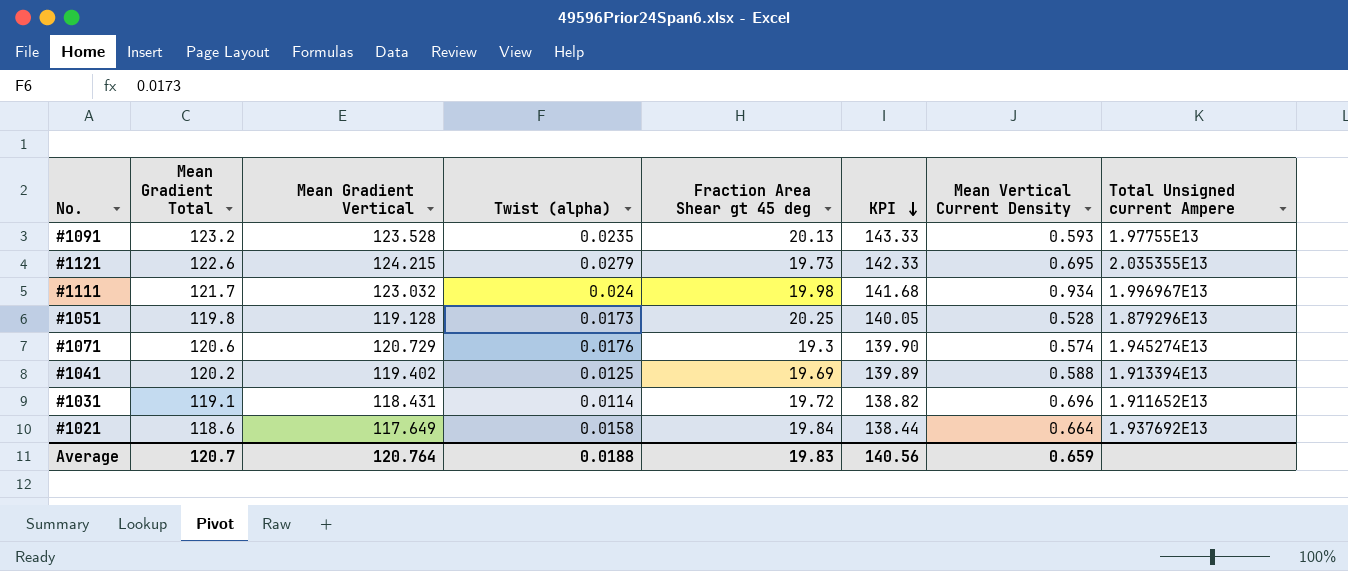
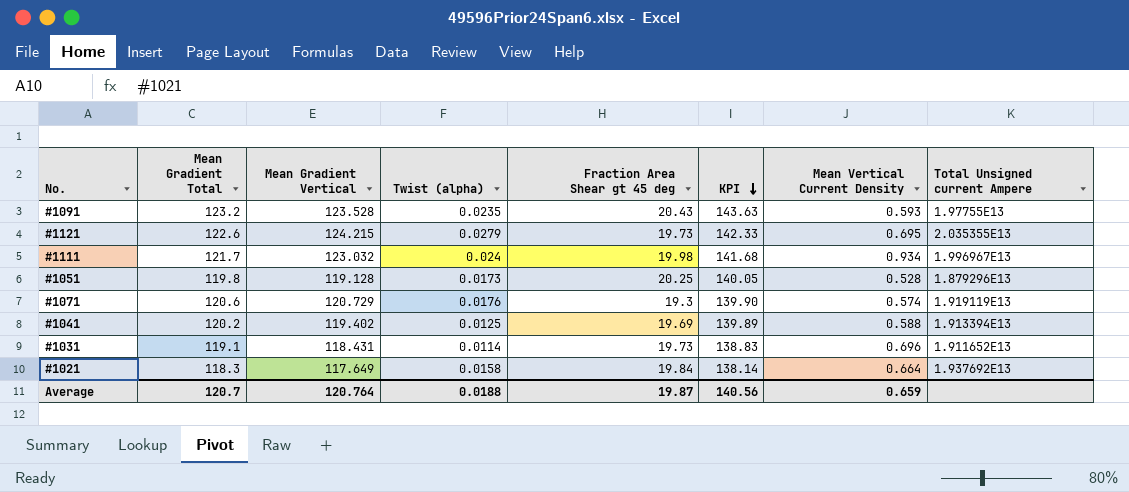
#1091 | Fraction Area Shear gt 45 deg: 20.13 -> 20.43
#1091 | KPI: 143.33 -> 143.63
#1071 | Total Unsigned current Ampere: 1.945274E13 -> 1.919119E13
#1031 | Fraction Area Shear gt 45 deg: 19.72 -> 19.73
#1031 | KPI: 138.82 -> 138.83
#1021 | Mean Gradient Total: 118.6 -> 118.3
#1021 | KPI: 138.44 -> 138.14
Average | Fraction Area Shear gt 45 deg: 19.83 -> 19.87

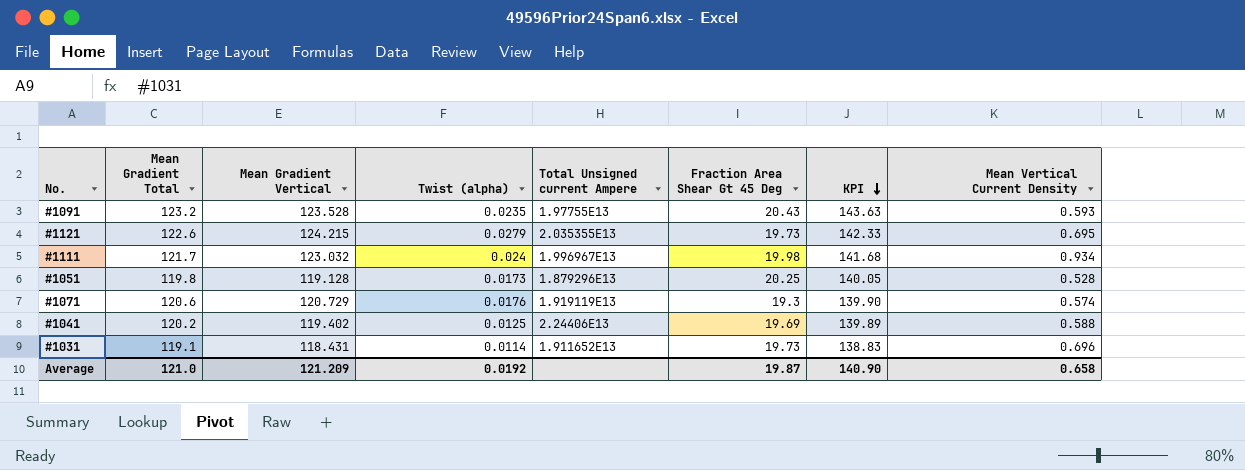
column Total Unsigned current Ampere | position: 8 -> 5
column name: Fraction Area Shear gt 45 deg -> Fraction Area Shear Gt 45 Deg
row #1021: 118.3 | 117.649 | 0.0158 | 19.84 | 138.14 | 0.664 | 1.937692E13 -> none
#1041 | Total Unsigned current Ampere: 1.913394E13 -> 2.24406E13
Average | Mean Gradient Total: 120.7 -> 121.0
Average | Mean Gradient Vertical: 120.764 -> 121.209
Average | Twist (alpha): 0.0188 -> 0.0192
Average | KPI: 140.56 -> 140.90
Average | Mean Vertical Current Density: 0.659 -> 0.658

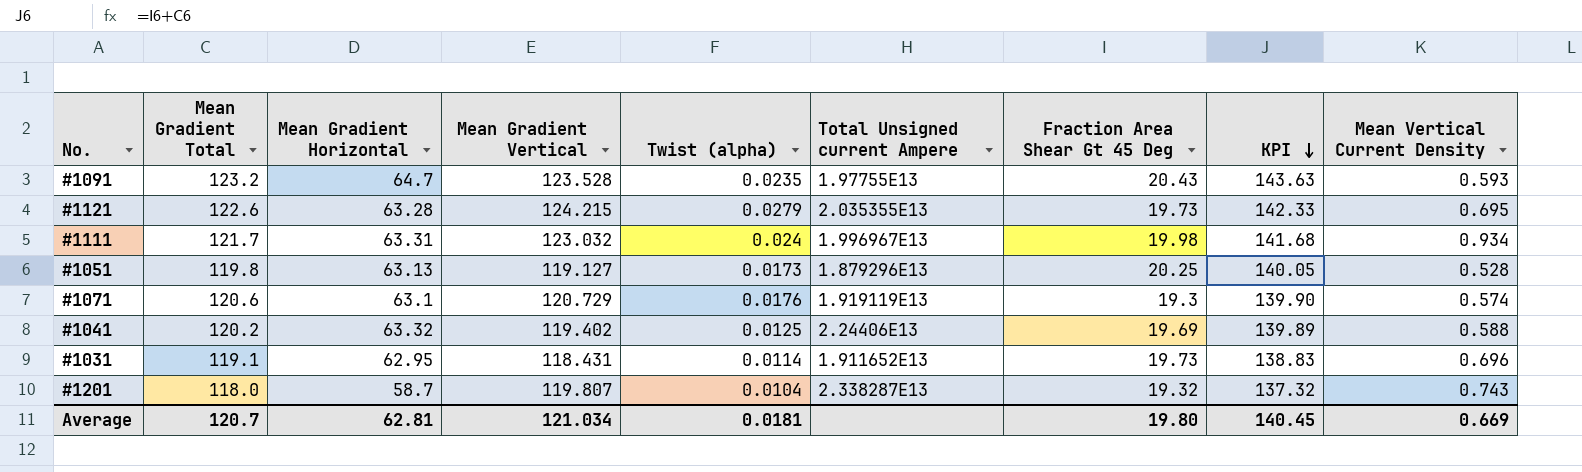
column Mean Gradient Horizontal | position: none -> 3
#1051 | Mean Gradient Vertical: 119.128 -> 119.127
row #1201: none -> 118.0 | 58.7 | 119.807 | 0.0104 | 2.338287E13 | 19.32 | 137.32 | 0.743
Average | Mean Gradient Total: 121.0 -> 120.7
Average | Mean Gradient Vertical: 121.209 -> 121.034
Average | Twist (alpha): 0.0192 -> 0.0181
Average | Fraction Area Shear Gt 45 Deg: 19.87 -> 19.80
Average | KPI: 140.90 -> 140.45
Average | Mean Vertical Current Density: 0.658 -> 0.669

